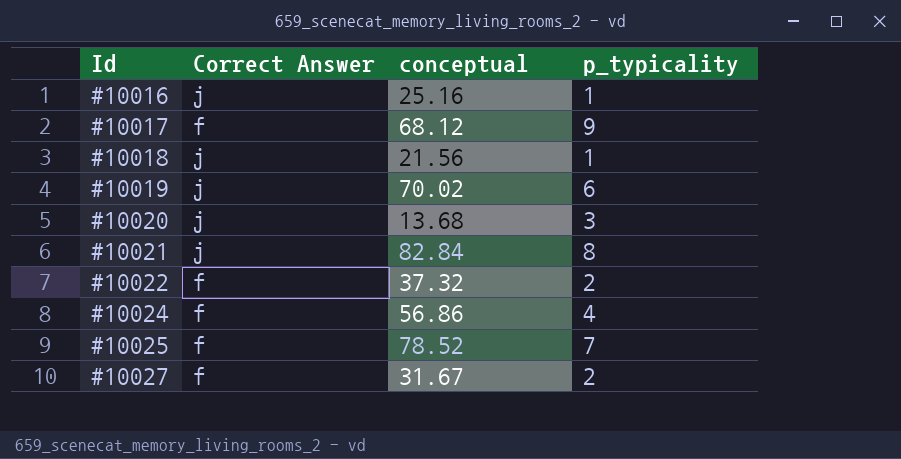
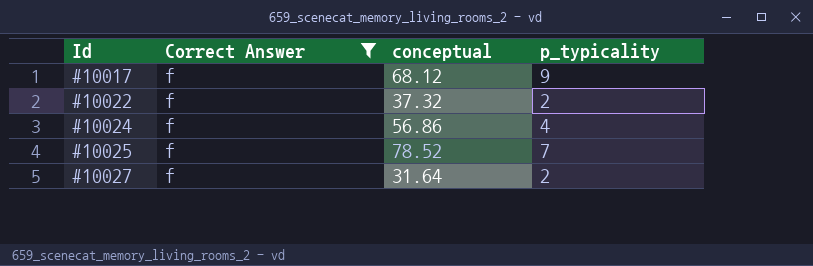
filter: none -> Correct Answer = f
#10027 | conceptual: 31.67 -> 31.64

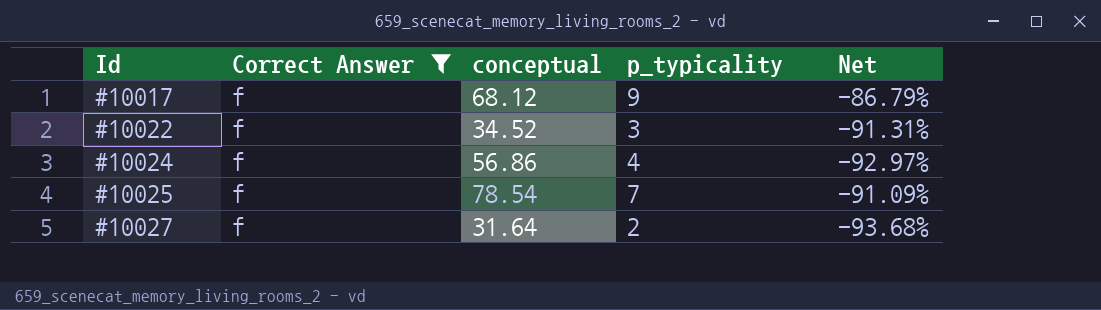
column Net | formula: none -> ([p_typicality] - [conceptual]) / [conceptual]
#10022 | conceptual: 37.32 -> 34.52
#10022 | p_typicality: 2 -> 3
#10025 | conceptual: 78.52 -> 78.54

